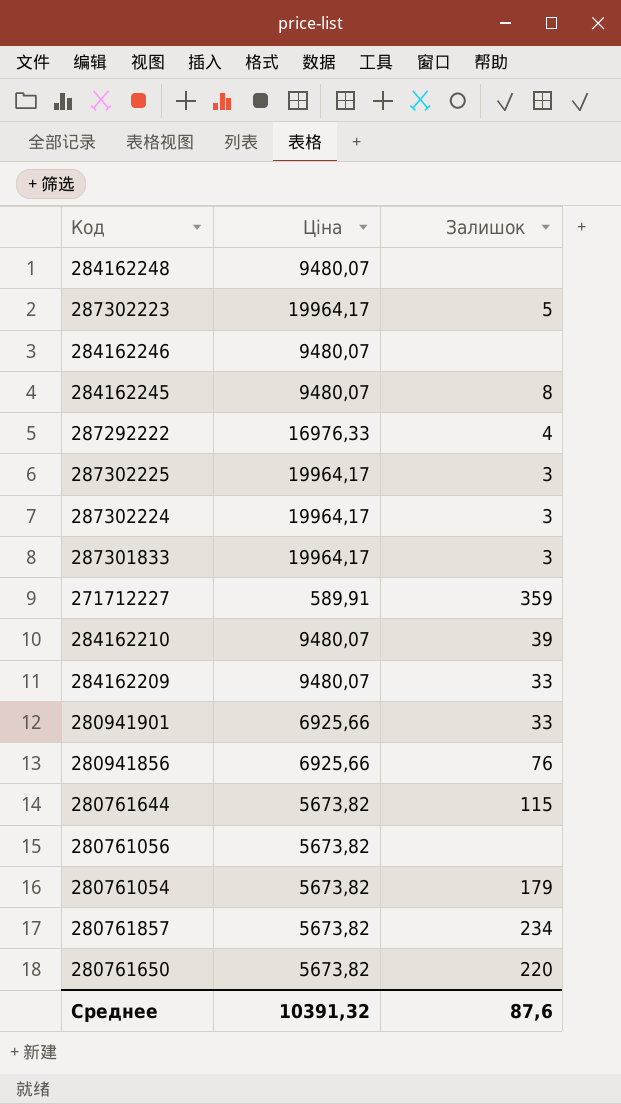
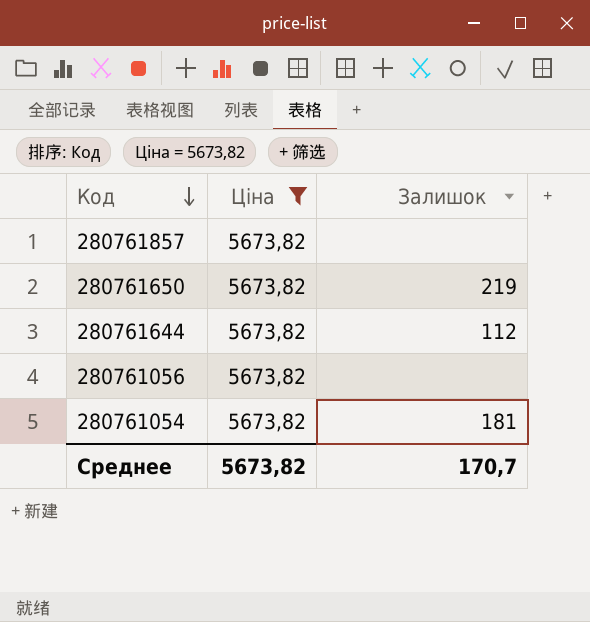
filter: none -> Ціна = 5673,82
row order: none -> Код descending
280761857 | Залишок: 234 -> none
280761650 | Залишок: 220 -> 219
280761644 | Залишок: 115 -> 112
280761054 | Залишок: 179 -> 181
Среднее | Ціна: 10391,32 -> 5673,82
Среднее | Залишок: 87,6 -> 170,7

